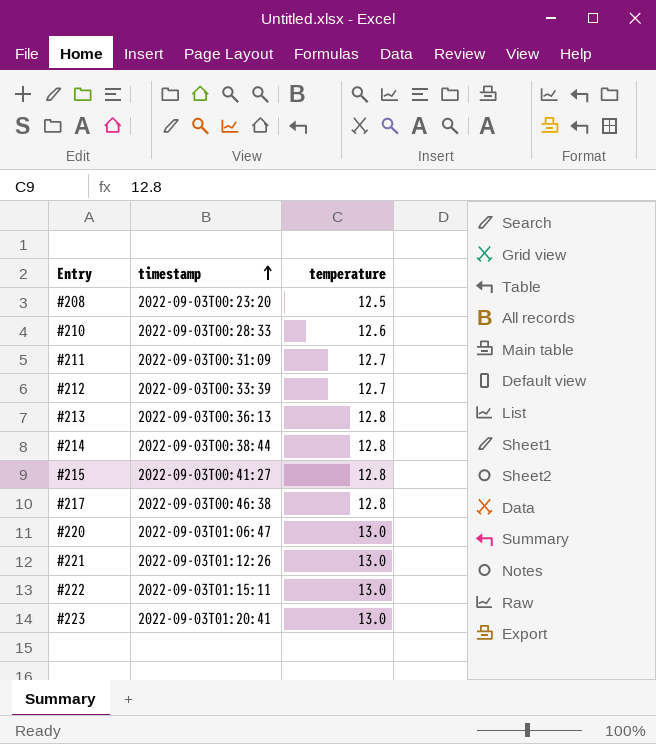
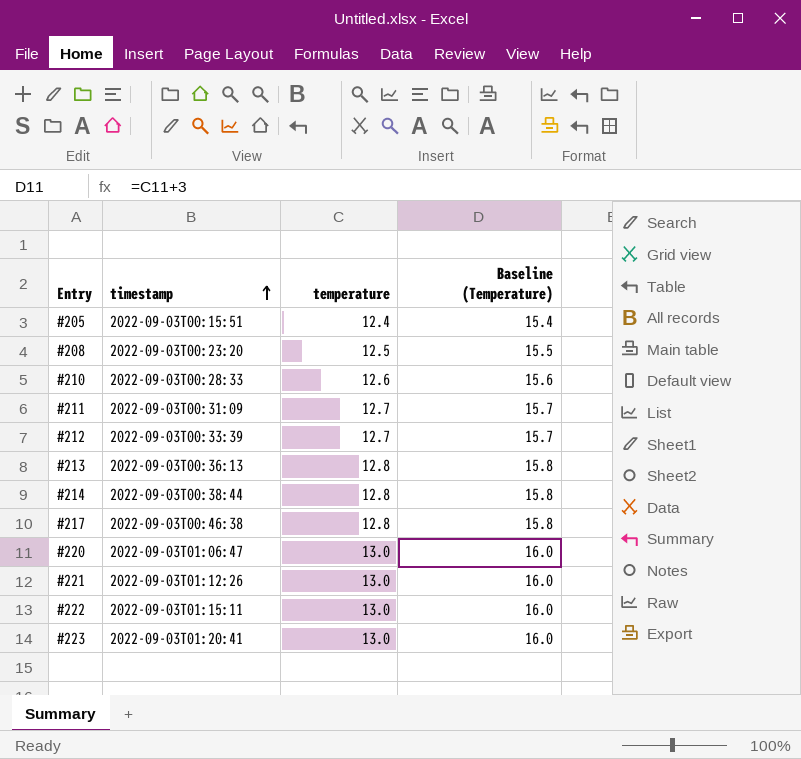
column Baseline (Temperature) | formula: none -> [temperature] + 3
row #215: 2022-09-03T00:41:27 | 12.8 -> none
row #205: none -> 2022-09-03T00:15:51 | 12.4 | 15.4

